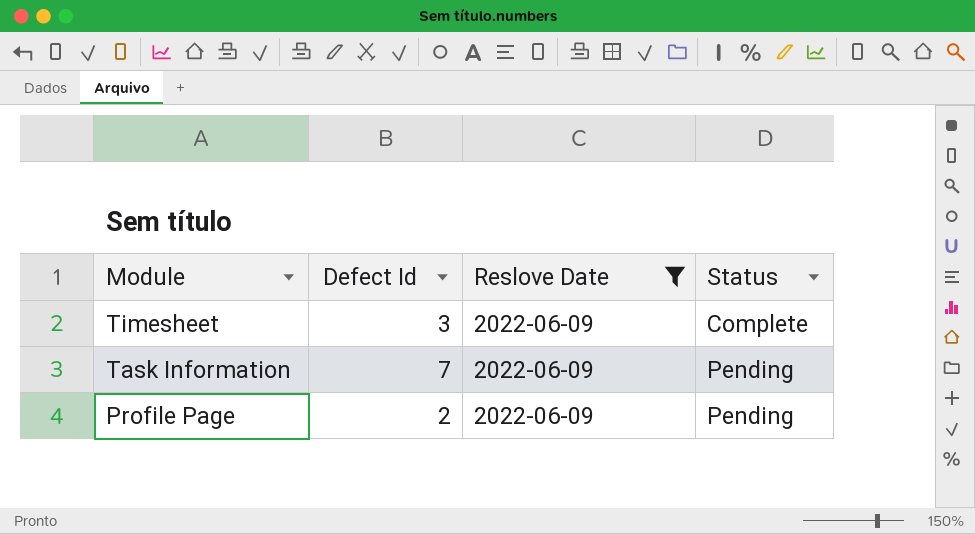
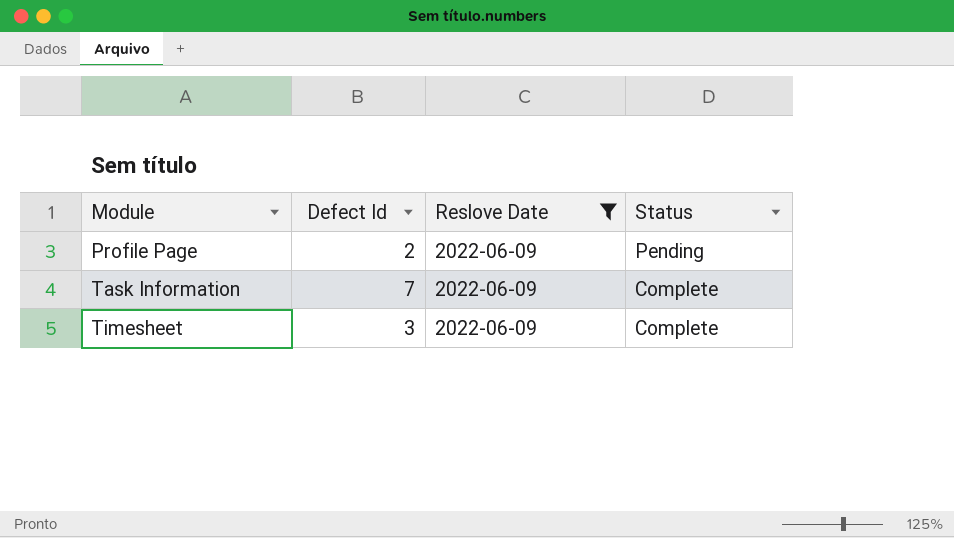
row order: Module descending -> Module ascending
Task Information | Status: Pending -> Complete

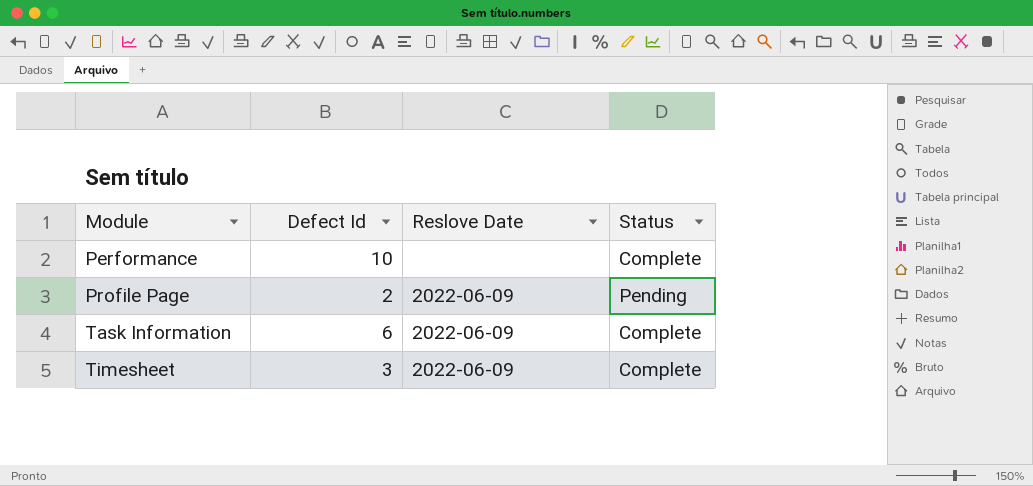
filter: Reslove Date = 2022-06-09 -> none
Task Information | Defect Id: 7 -> 6

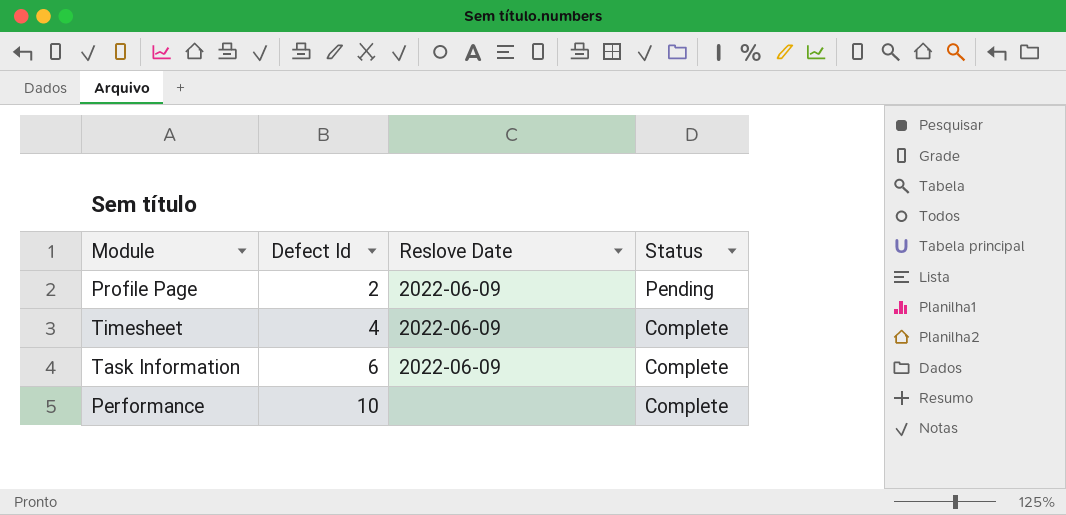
row order: Module ascending -> Defect Id ascending
Timesheet | Defect Id: 3 -> 4

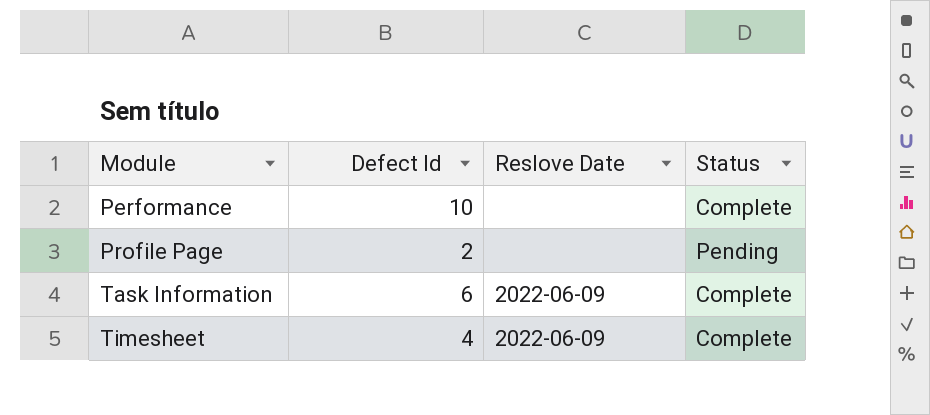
row order: Defect Id ascending -> Module ascending
Profile Page | Reslove Date: 2022-06-09 -> none

